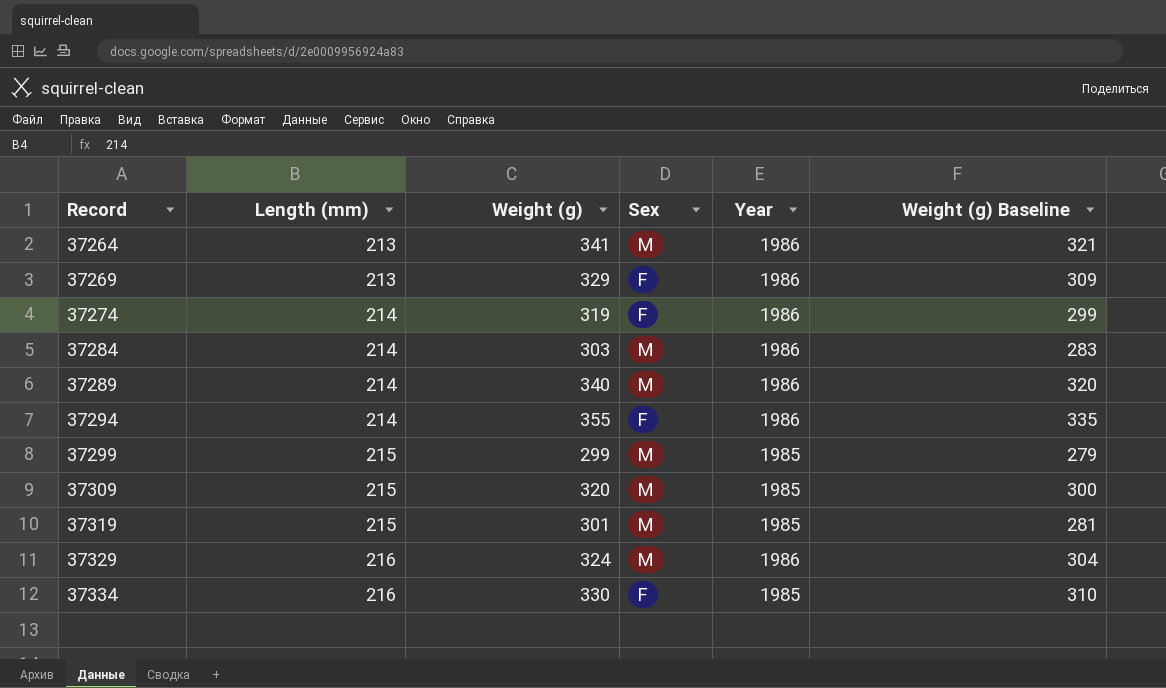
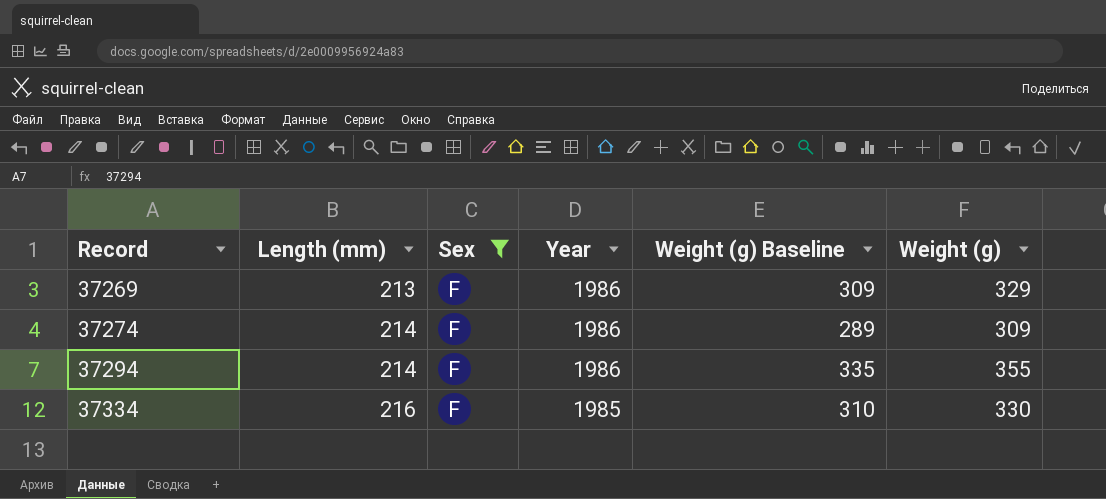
filter: none -> Sex = F
column Weight (g) | position: 3 -> 6
37274 | Weight (g) Baseline: 299 -> 289
37274 | Weight (g): 319 -> 309

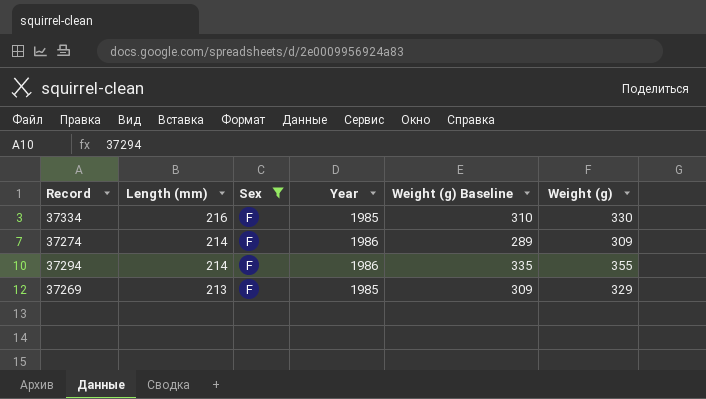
row order: Record ascending -> Length (mm) descending
37269 | Year: 1986 -> 1985

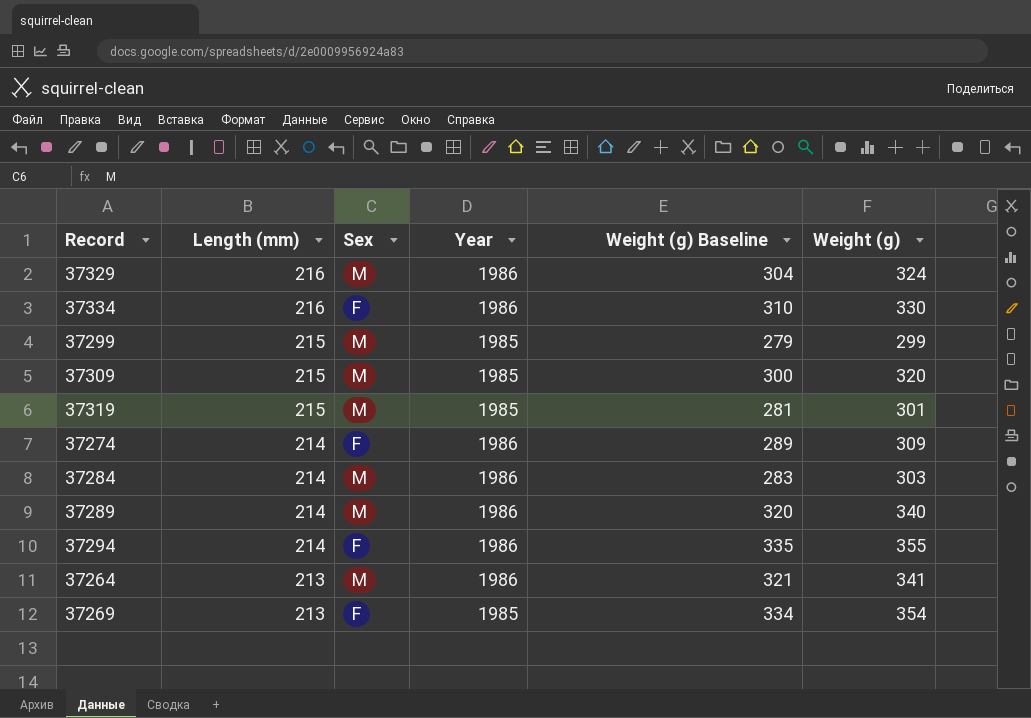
filter: Sex = F -> none
37334 | Year: 1985 -> 1986
37269 | Weight (g) Baseline: 309 -> 334
37269 | Weight (g): 329 -> 354

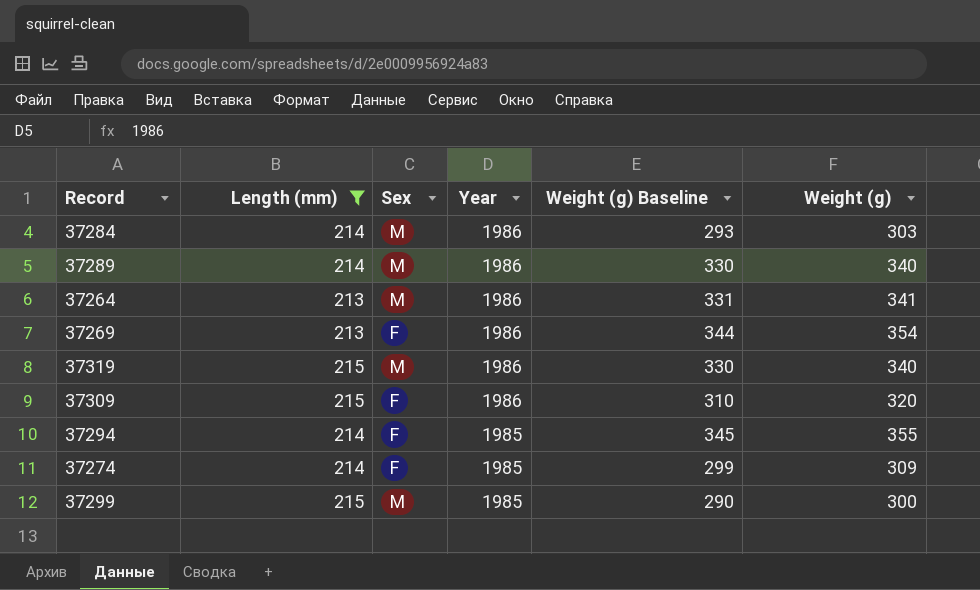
filter: none -> Length (mm) != 216
row order: Length (mm) descending -> Year descending
column Weight (g) Baseline | formula: [Weight (g)] - 20 -> [Weight (g)] - 10
37269 | Year: 1985 -> 1986
37319 | Year: 1985 -> 1986
37319 | Weight (g): 301 -> 340
37309 | Sex: M -> F
37309 | Year: 1985 -> 1986
37294 | Year: 1986 -> 1985
37274 | Year: 1986 -> 1985
37299 | Weight (g): 299 -> 300

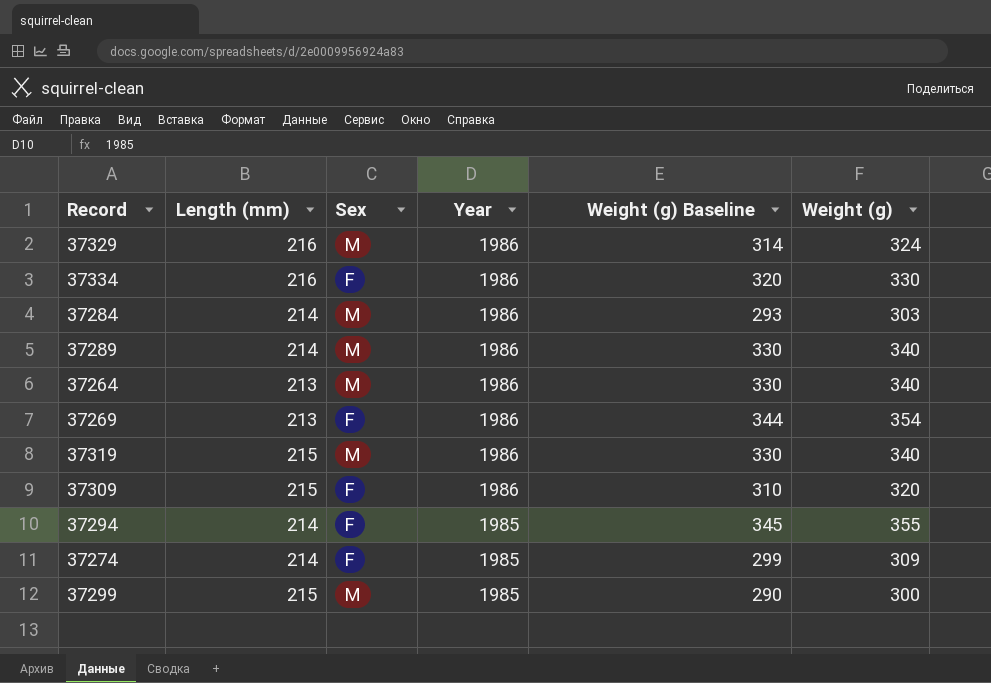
filter: Length (mm) != 216 -> none
37264 | Weight (g) Baseline: 331 -> 330
37264 | Weight (g): 341 -> 340

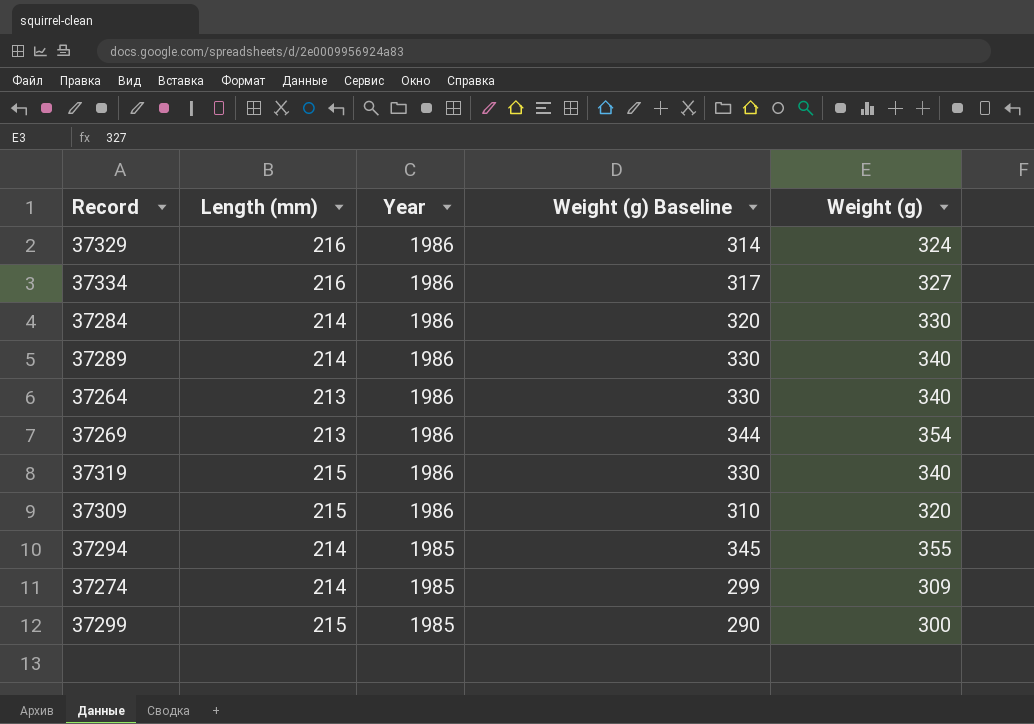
column Sex | position: 3 -> none
37334 | Weight (g) Baseline: 320 -> 317
37334 | Weight (g): 330 -> 327
37284 | Weight (g) Baseline: 293 -> 320
37284 | Weight (g): 303 -> 330

